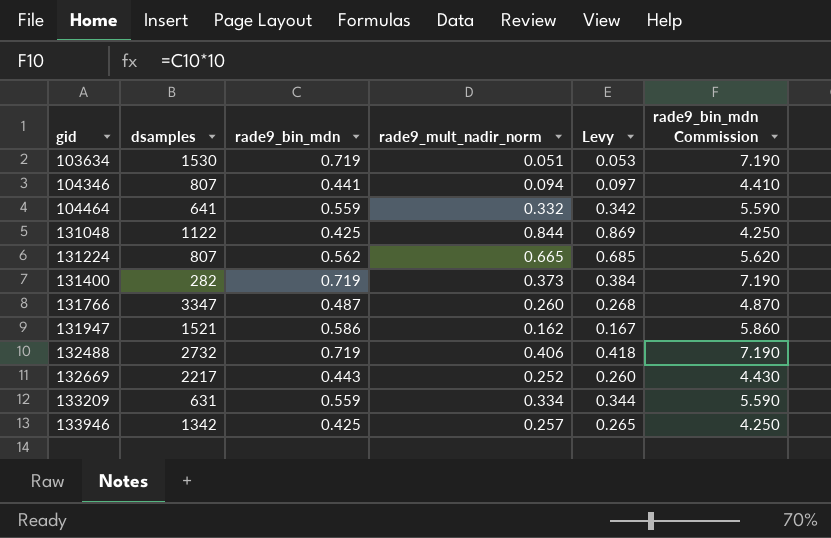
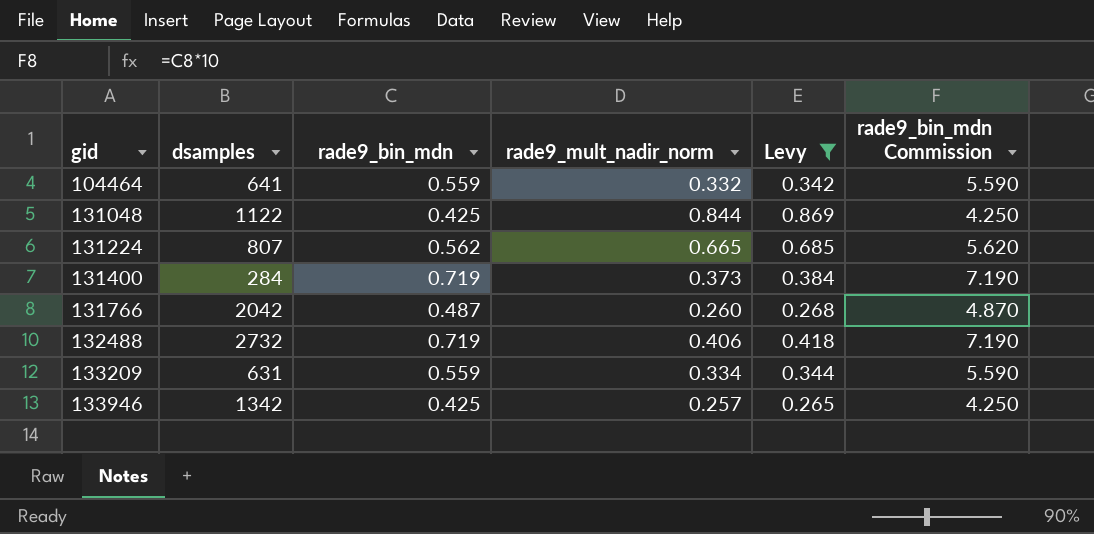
filter: none -> Levy >= 0.265
131400 | dsamples: 282 -> 284
131766 | dsamples: 3347 -> 2042

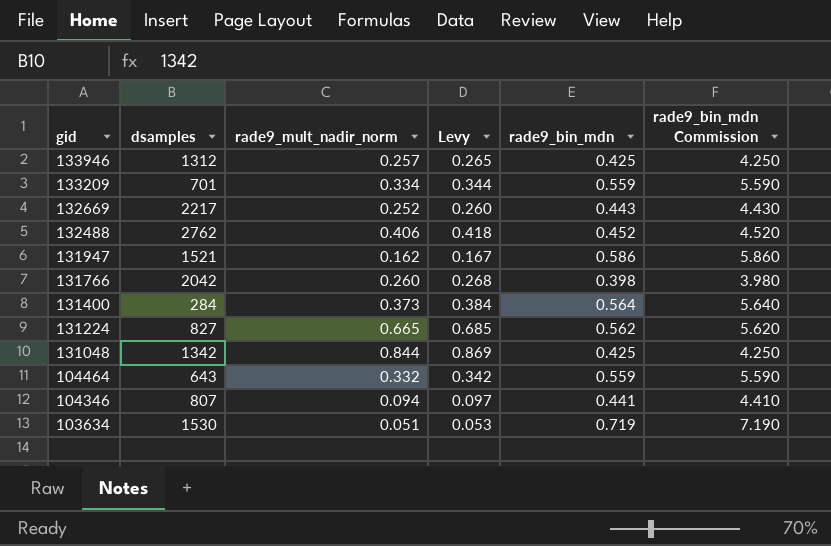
filter: Levy >= 0.265 -> none
row order: gid ascending -> gid descending
column rade9_bin_mdn | position: 3 -> 5
133946 | dsamples: 1342 -> 1312
133209 | dsamples: 631 -> 701
132488 | dsamples: 2732 -> 2762
132488 | rade9_bin_mdn: 0.719 -> 0.452
132488 | rade9_bin_mdn Commission: 7.190 -> 4.520
131766 | rade9_bin_mdn: 0.487 -> 0.398
131766 | rade9_bin_mdn Commission: 4.870 -> 3.980
131400 | rade9_bin_mdn: 0.719 -> 0.564
131400 | rade9_bin_mdn Commission: 7.190 -> 5.640
131224 | dsamples: 807 -> 827
131048 | dsamples: 1122 -> 1342
104464 | dsamples: 641 -> 643

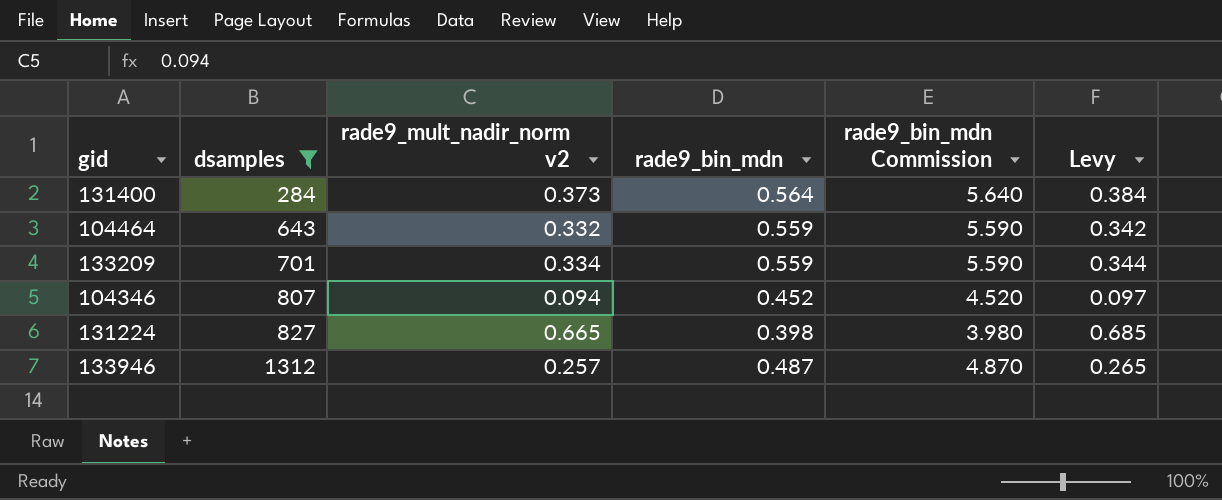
filter: none -> dsamples <= 1312
row order: gid descending -> dsamples ascending
column name: rade9_mult_nadir_norm -> rade9_mult_nadir_norm v2
column Levy | position: 4 -> 6
104346 | rade9_bin_mdn: 0.441 -> 0.452
104346 | rade9_bin_mdn Commission: 4.410 -> 4.520
131224 | rade9_bin_mdn: 0.562 -> 0.398
131224 | rade9_bin_mdn Commission: 5.620 -> 3.980
133946 | rade9_bin_mdn: 0.425 -> 0.487
133946 | rade9_bin_mdn Commission: 4.250 -> 4.870

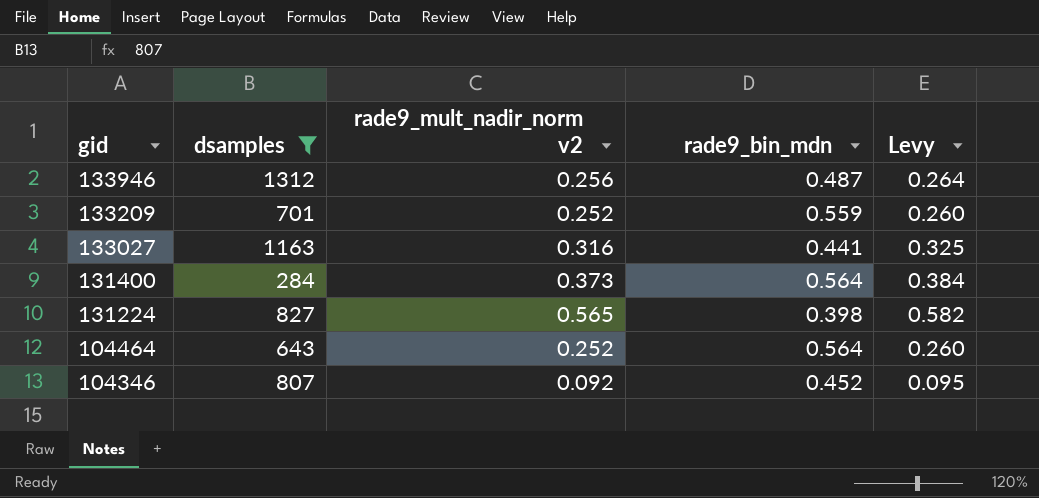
row order: dsamples ascending -> gid descending
column rade9_bin_mdn Commission | formula: [rade9_bin_mdn] * 10 -> none
133946 | rade9_mult_nadir_norm v2: 0.257 -> 0.256
133946 | Levy: 0.265 -> 0.264
133209 | rade9_mult_nadir_norm v2: 0.334 -> 0.252
133209 | Levy: 0.344 -> 0.260
row 133027: none -> 1163 | 0.316 | 0.441 | 0.325
131224 | rade9_mult_nadir_norm v2: 0.665 -> 0.565
131224 | Levy: 0.685 -> 0.582
104464 | rade9_mult_nadir_norm v2: 0.332 -> 0.252
104464 | rade9_bin_mdn: 0.559 -> 0.564
104464 | Levy: 0.342 -> 0.260
104346 | rade9_mult_nadir_norm v2: 0.094 -> 0.092
104346 | Levy: 0.097 -> 0.095

